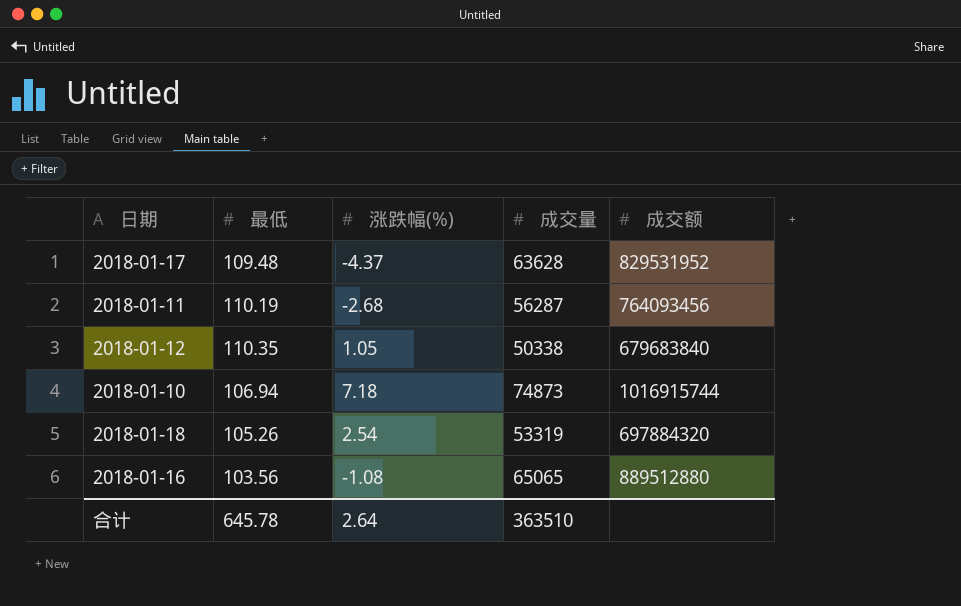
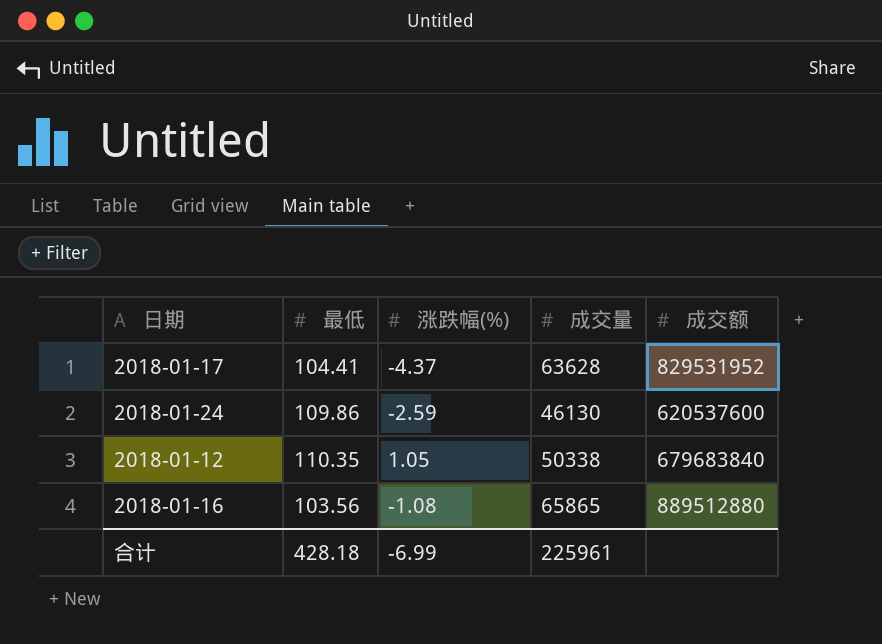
row 2018-01-11: 110.19 | -2.68 | 56287 | 764093456 -> none
row 2018-01-10: 106.94 | 7.18 | 74873 | 1016915744 -> none
row 2018-01-18: 105.26 | 2.54 | 53319 | 697884320 -> none
2018-01-17 | 最低: 109.48 -> 104.41
row 2018-01-24: none -> 109.86 | -2.59 | 46130 | 620537600
2018-01-16 | 成交量: 65065 -> 65865
合计 | 最低: 645.78 -> 428.18
合计 | 涨跌幅(%): 2.64 -> -6.99
合计 | 成交量: 363510 -> 225961

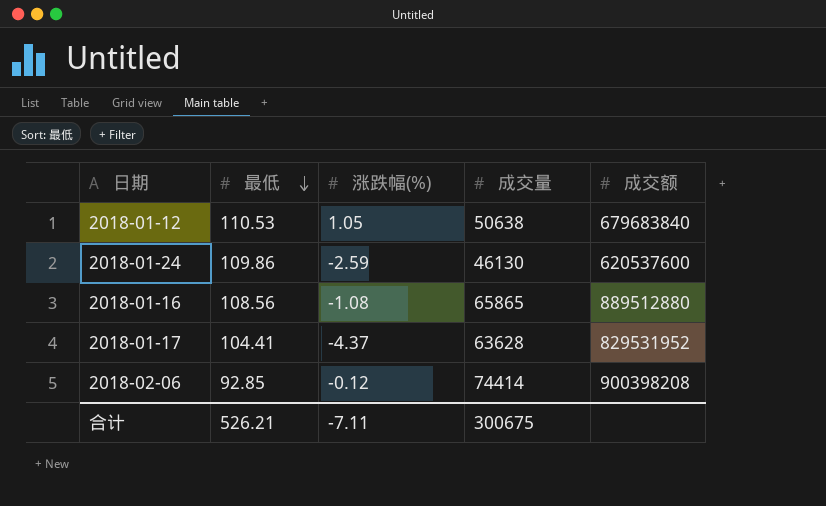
row order: none -> 最低 descending
2018-01-12 | 最低: 110.35 -> 110.53
2018-01-12 | 成交量: 50338 -> 50638
2018-01-16 | 最低: 103.56 -> 108.56
row 2018-02-06: none -> 92.85 | -0.12 | 74414 | 900398208
合计 | 最低: 428.18 -> 526.21
合计 | 涨跌幅(%): -6.99 -> -7.11
合计 | 成交量: 225961 -> 300675

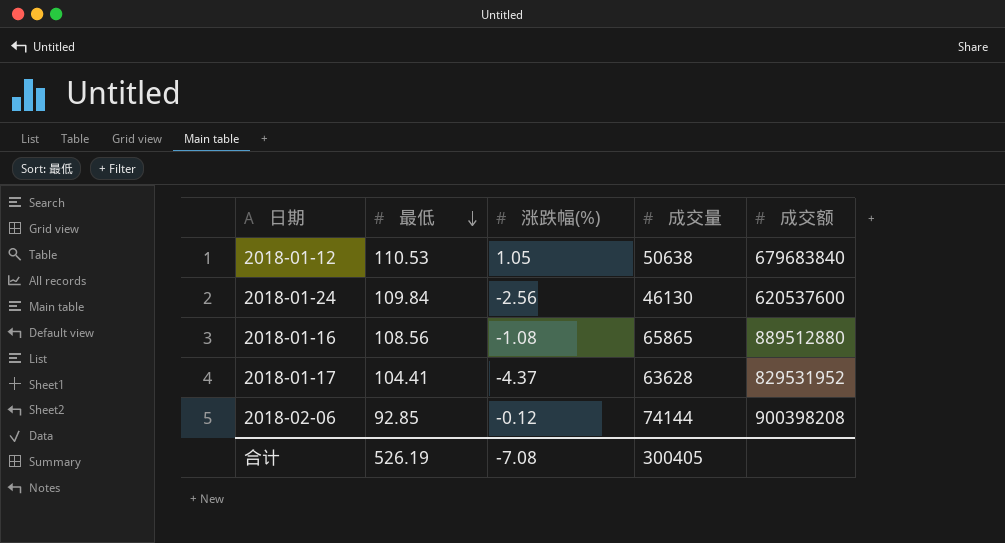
2018-01-24 | 最低: 109.86 -> 109.84
2018-01-24 | 涨跌幅(%): -2.59 -> -2.56
2018-02-06 | 成交量: 74414 -> 74144
合计 | 最低: 526.21 -> 526.19
合计 | 涨跌幅(%): -7.11 -> -7.08
合计 | 成交量: 300675 -> 300405

